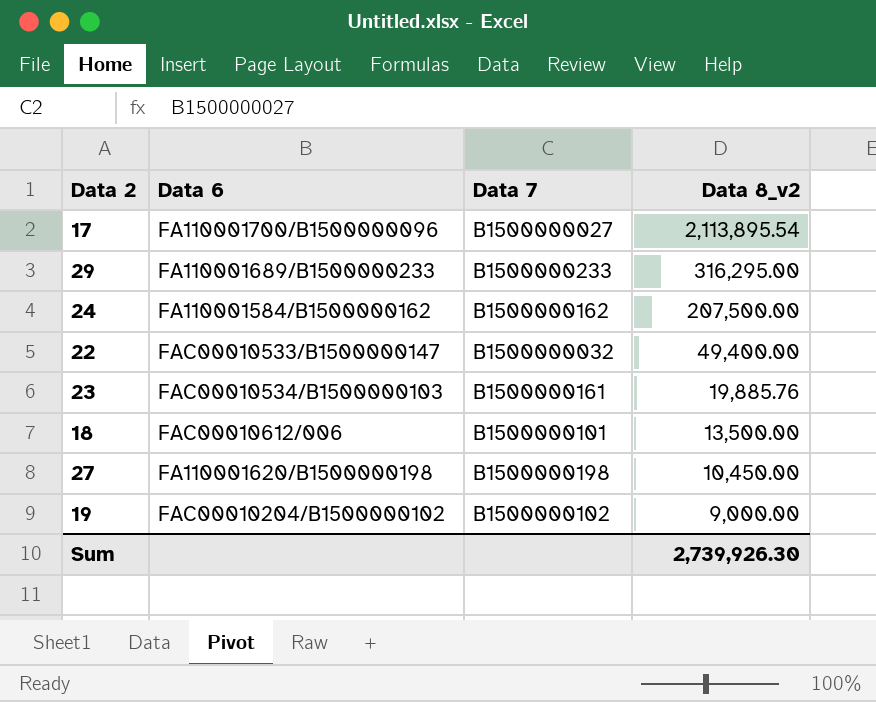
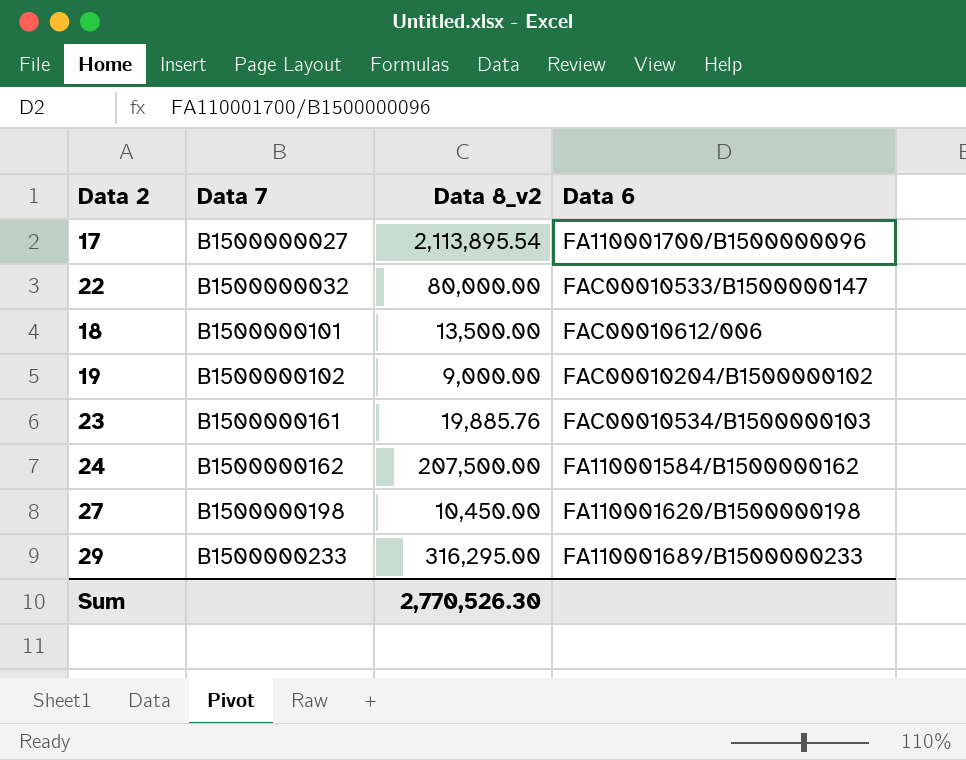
row order: Data 8_v2 descending -> Data 7 ascending
column Data 6 | position: 2 -> 4
22 | Data 8_v2: 49,400.00 -> 80,000.00
Sum | Data 8_v2: 2,739,926.30 -> 2,770,526.30

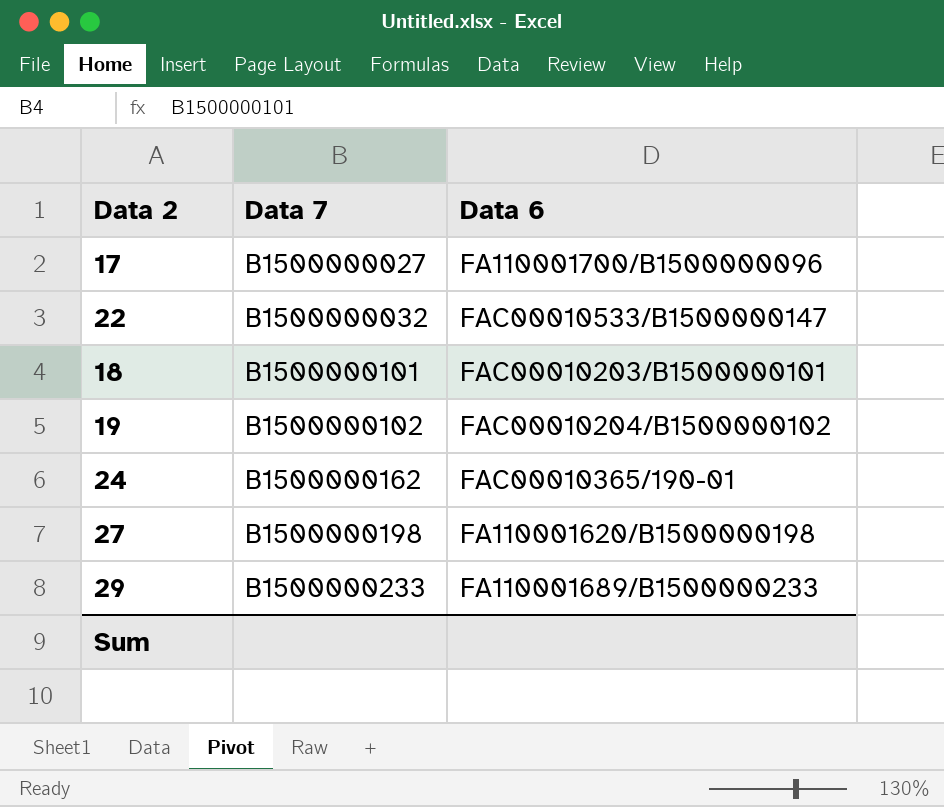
column Data 8_v2 | position: 3 -> none
row 23: B1500000161 | 19,885.76 | FAC00010534/B1500000103 -> none
18 | Data 6: FAC00010612/006 -> FAC00010203/B1500000101
24 | Data 6: FA110001584/B1500000162 -> FAC00010365/190-01

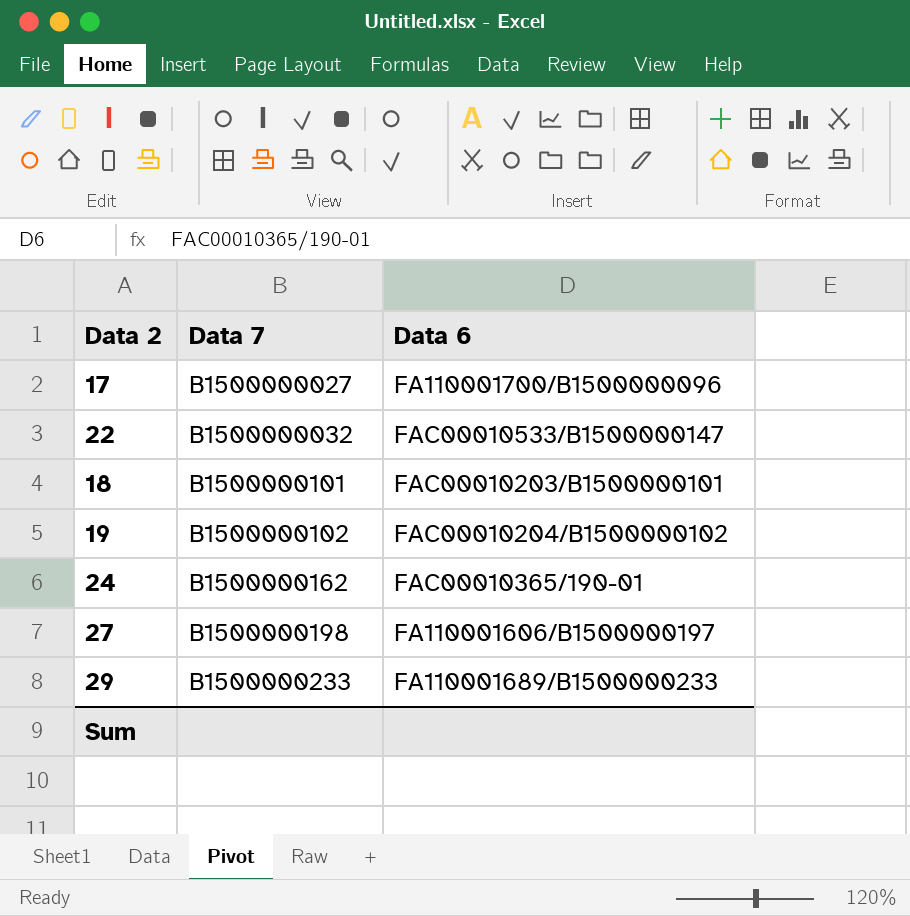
27 | Data 6: FA110001620/B1500000198 -> FA110001606/B1500000197

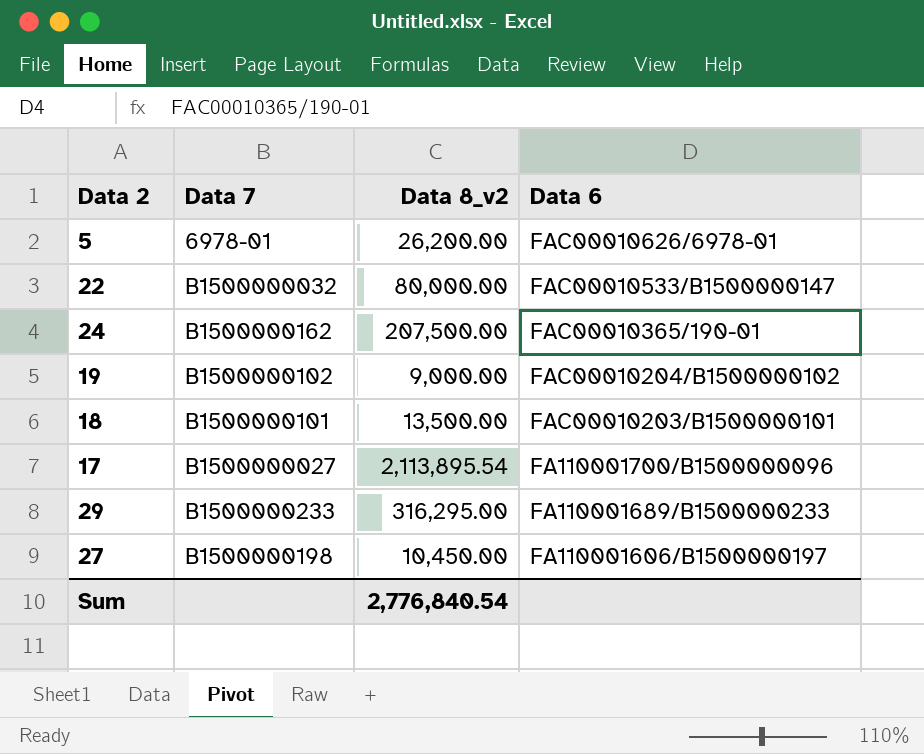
row order: Data 7 ascending -> Data 6 descending
column Data 8_v2 | position: none -> 3
row 5: none -> 6978-01 | 26,200.00 | FAC00010626/6978-01

